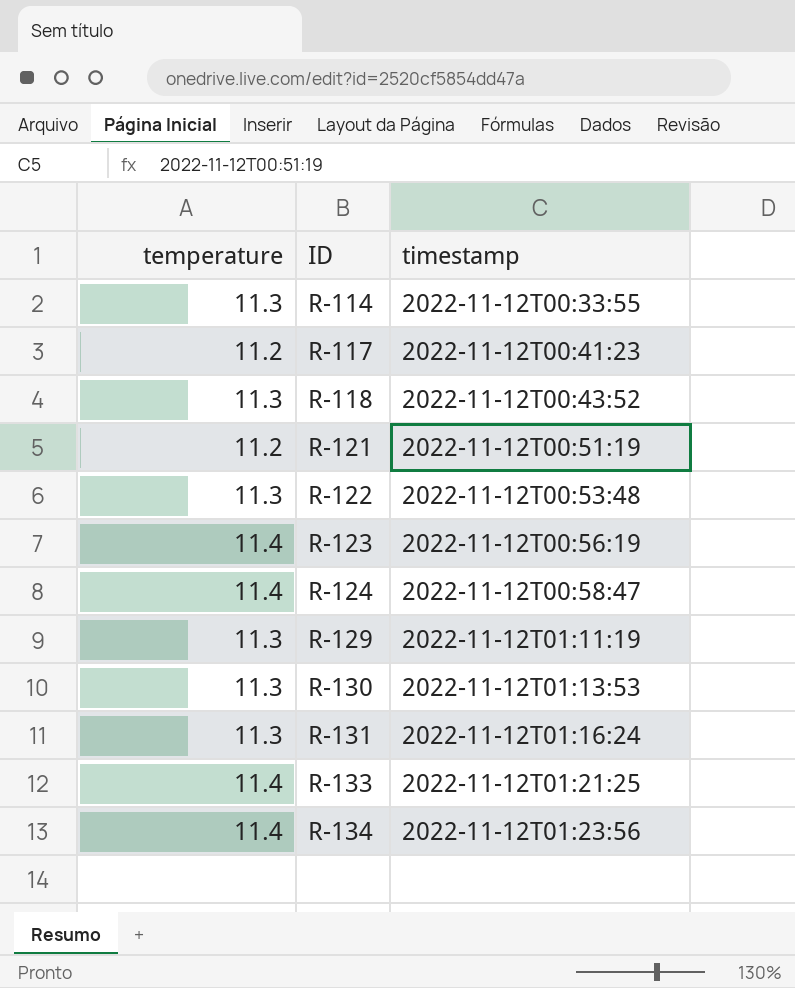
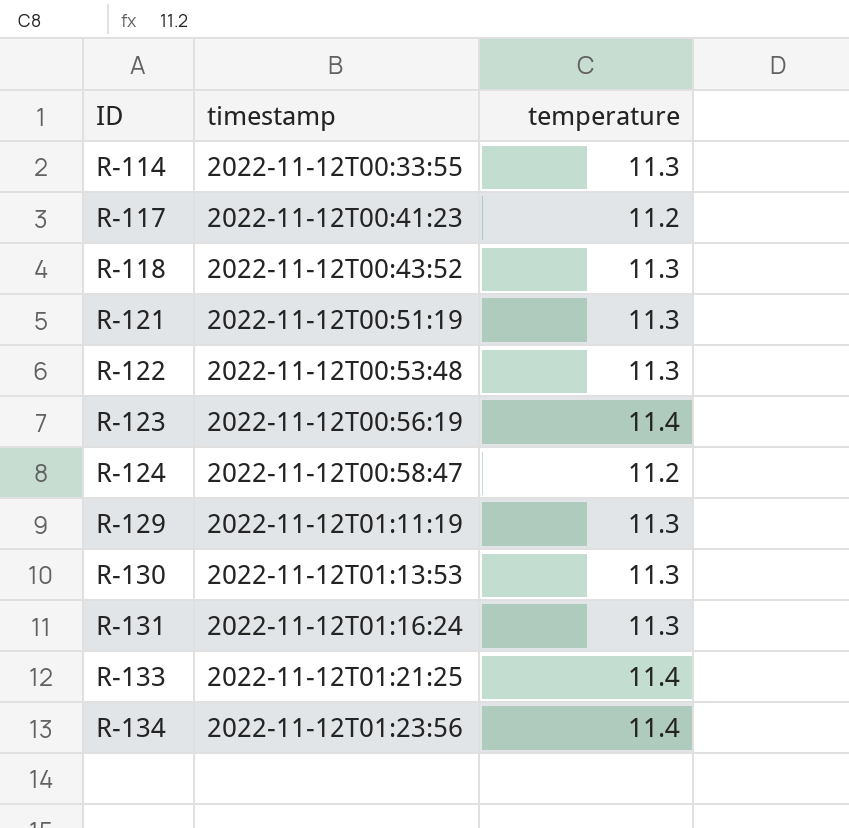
column temperature | position: 1 -> 3
R-121 | temperature: 11.2 -> 11.3
R-124 | temperature: 11.4 -> 11.2

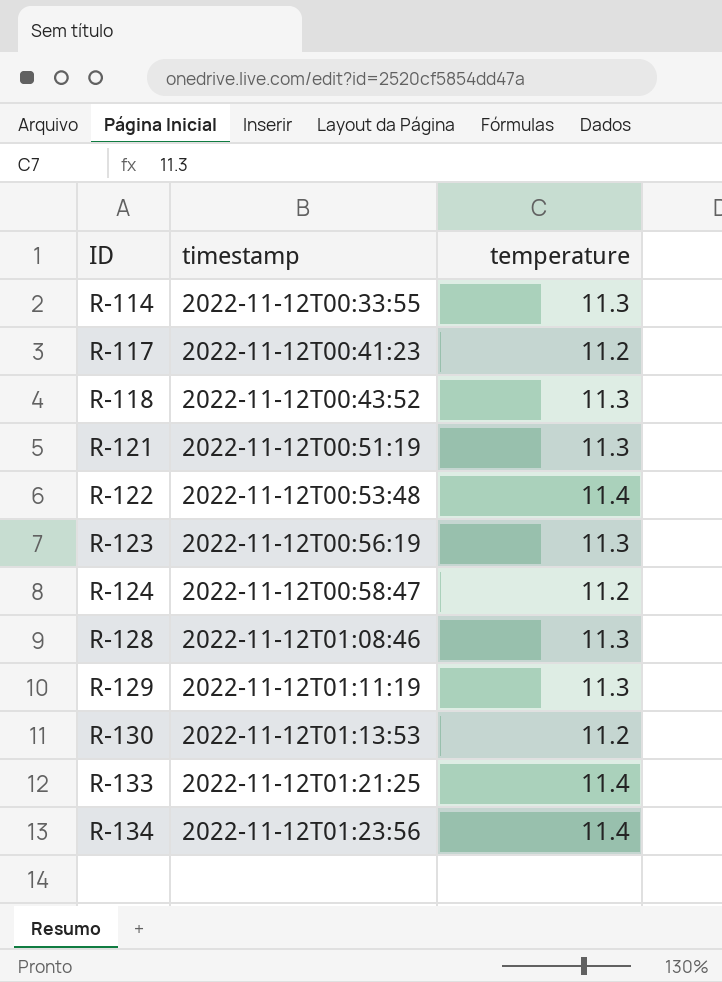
row R-131: 2022-11-12T01:16:24 | 11.3 -> none
R-122 | temperature: 11.3 -> 11.4
R-123 | temperature: 11.4 -> 11.3
row R-128: none -> 2022-11-12T01:08:46 | 11.3
R-130 | temperature: 11.3 -> 11.2

